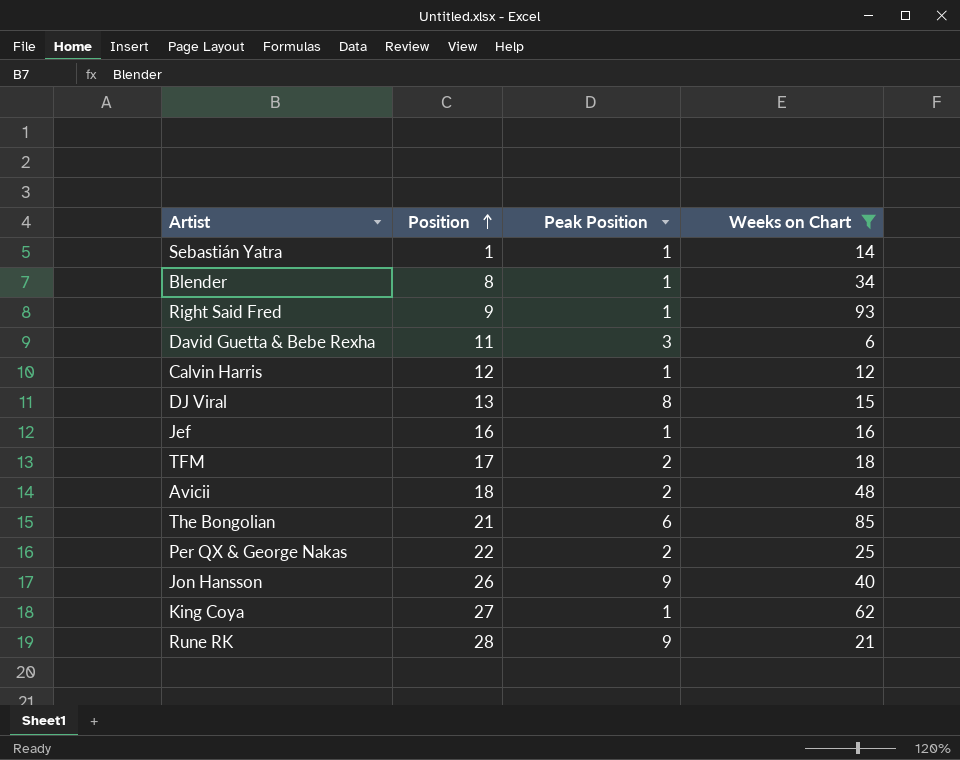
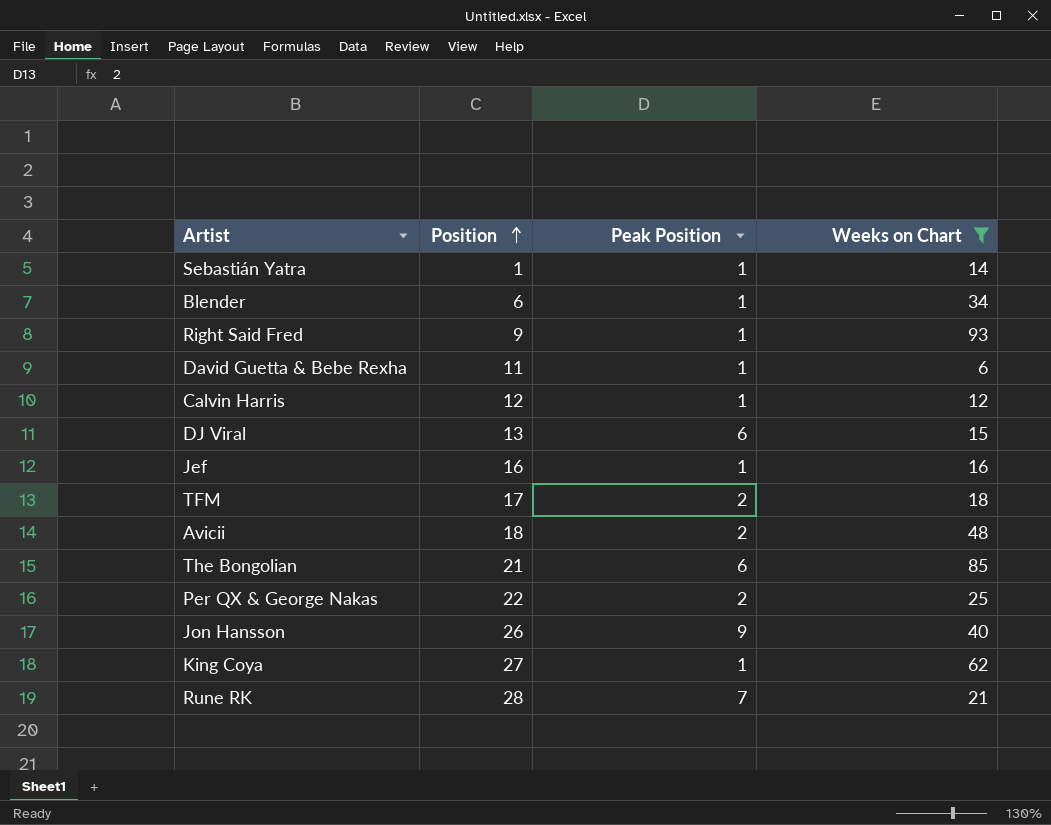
Blender | Position: 8 -> 6
David Guetta & Bebe Rexha | Peak Position: 3 -> 1
DJ Viral | Peak Position: 8 -> 6
Rune RK | Peak Position: 9 -> 7

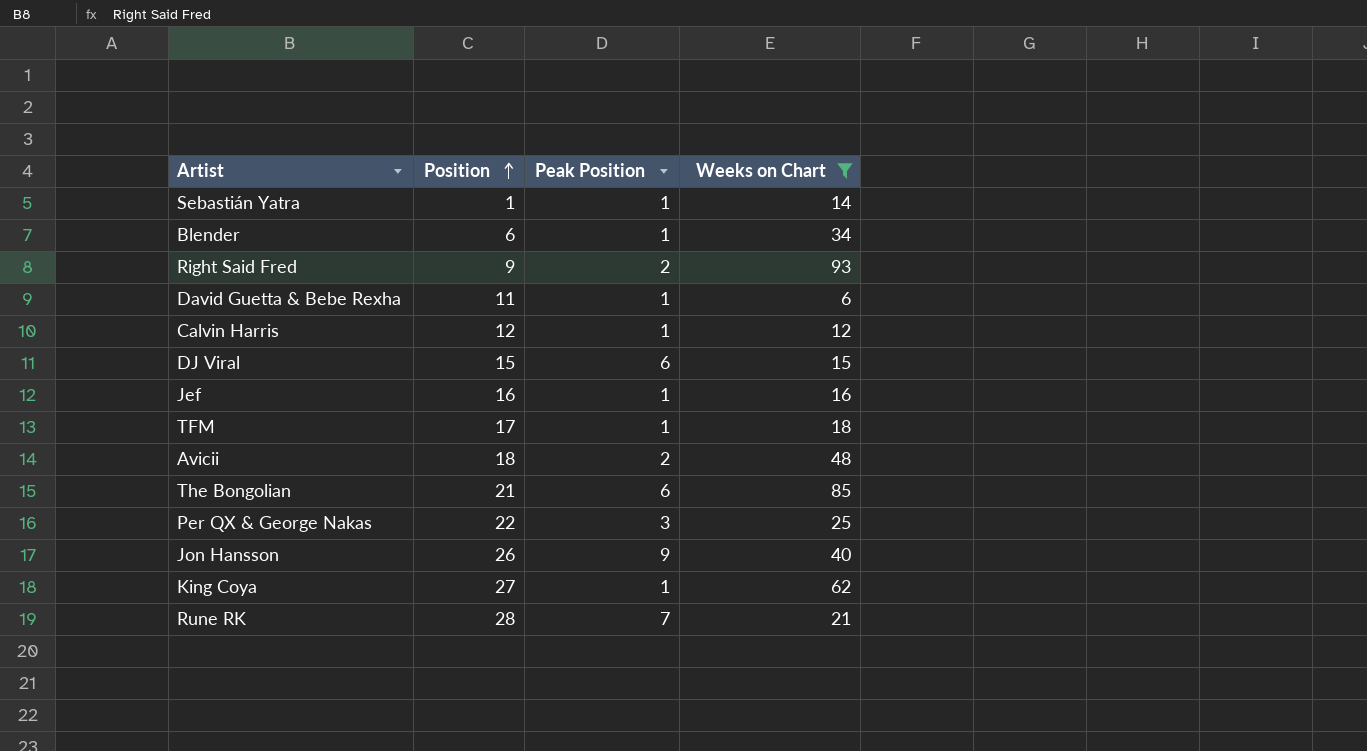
Right Said Fred | Peak Position: 1 -> 2
DJ Viral | Position: 13 -> 15
TFM | Peak Position: 2 -> 1
Per QX & George Nakas | Peak Position: 2 -> 3

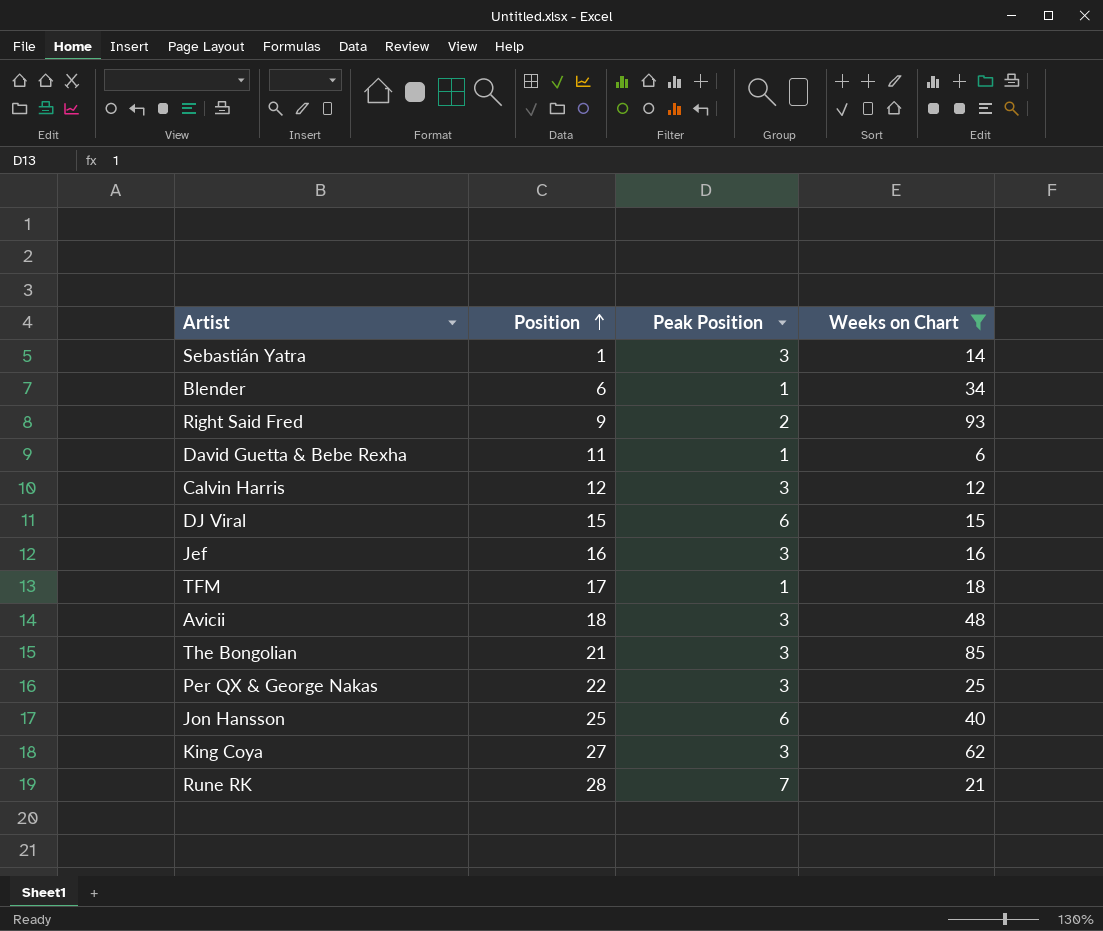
Sebastián Yatra | Peak Position: 1 -> 3
Calvin Harris | Peak Position: 1 -> 3
Jef | Peak Position: 1 -> 3
Avicii | Peak Position: 2 -> 3
The Bongolian | Peak Position: 6 -> 3
Jon Hansson | Position: 26 -> 25
Jon Hansson | Peak Position: 9 -> 6
King Coya | Peak Position: 1 -> 3

